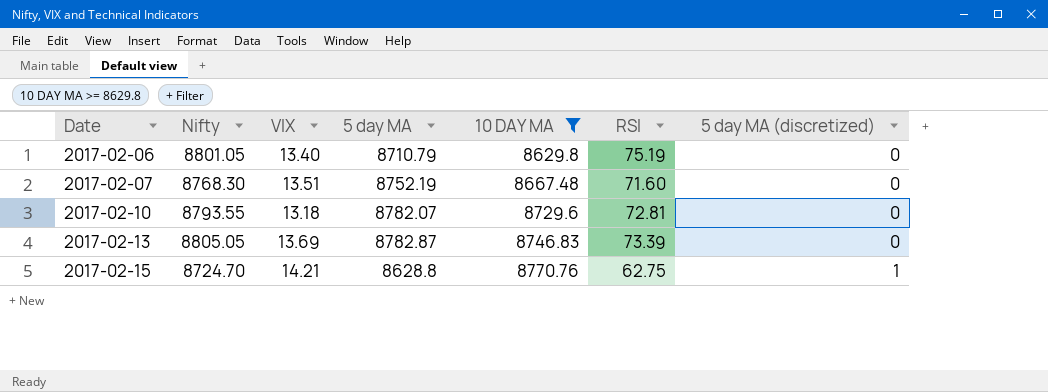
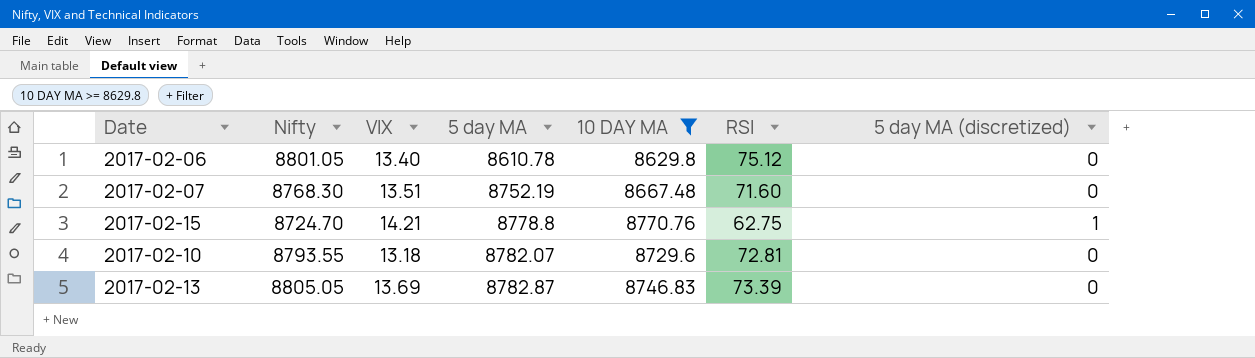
row order: Date ascending -> 5 day MA ascending
2017-02-06 | 5 day MA: 8710.79 -> 8610.78
2017-02-06 | RSI: 75.19 -> 75.12
2017-02-15 | 5 day MA: 8628.8 -> 8778.8

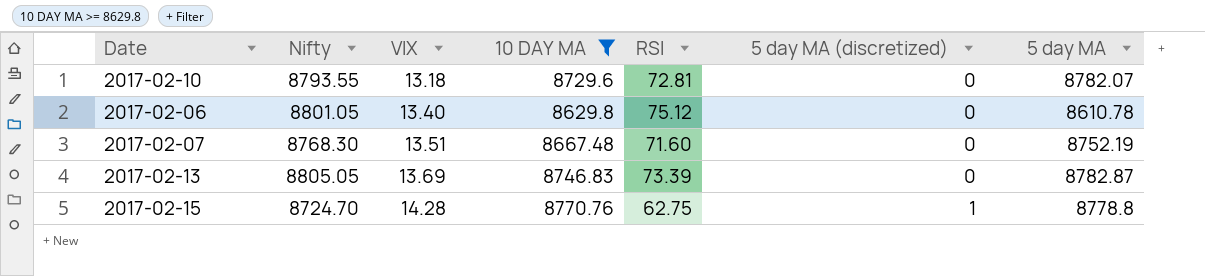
row order: 5 day MA ascending -> VIX ascending
column 5 day MA | position: 4 -> 7
2017-02-15 | VIX: 14.21 -> 14.28

